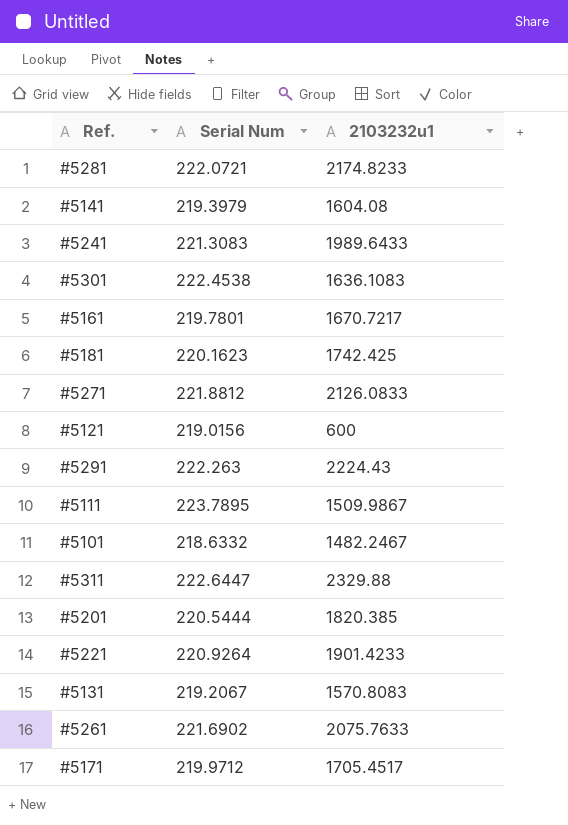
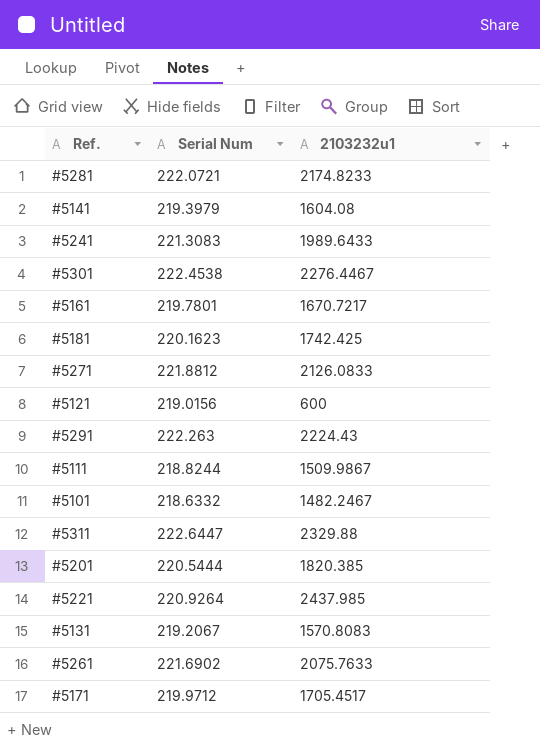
#5301 | 2103232u1: 1636.1083 -> 2276.4467
#5111 | Serial Num: 223.7895 -> 218.8244
#5221 | 2103232u1: 1901.4233 -> 2437.985

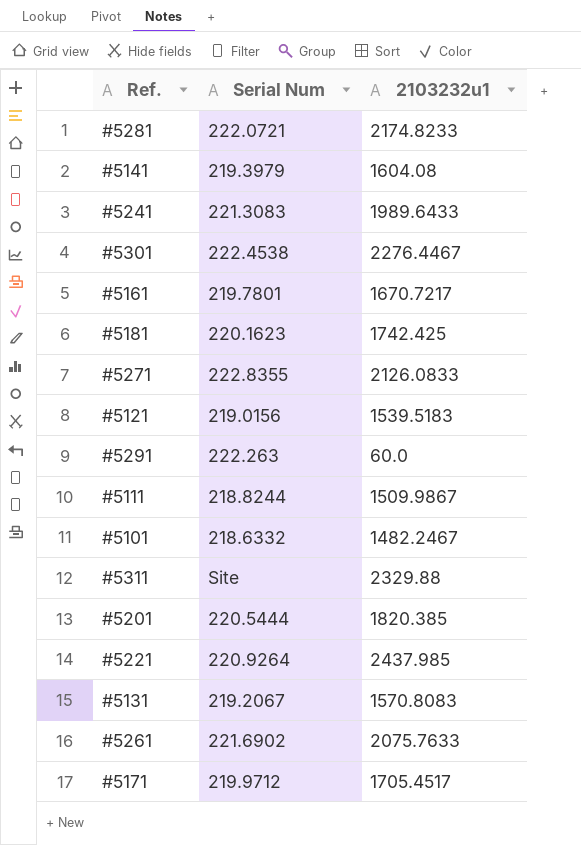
#5271 | Serial Num: 221.8812 -> 222.8355
#5121 | 2103232u1: 600 -> 1539.5183
#5291 | 2103232u1: 2224.43 -> 60.0
#5311 | Serial Num: 222.6447 -> Site

